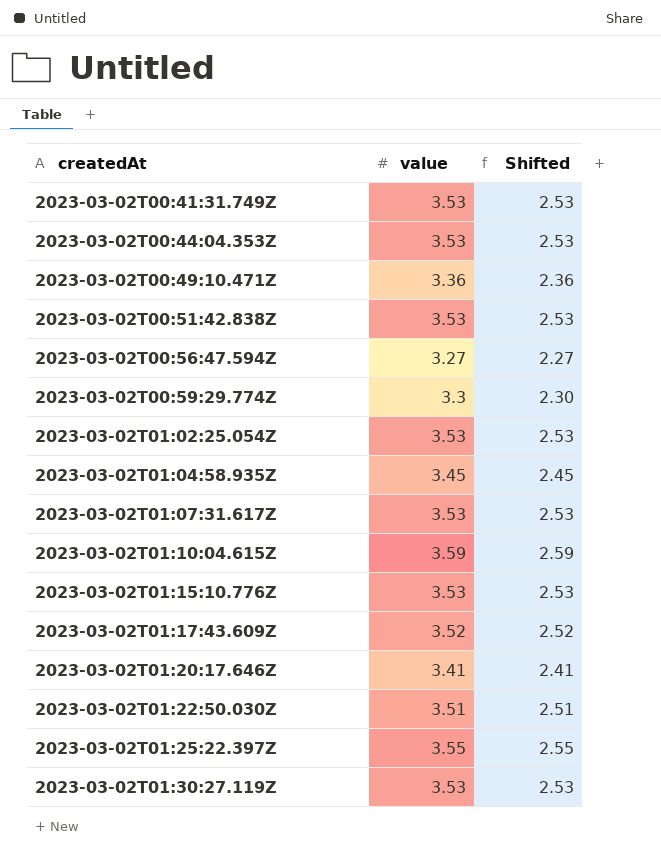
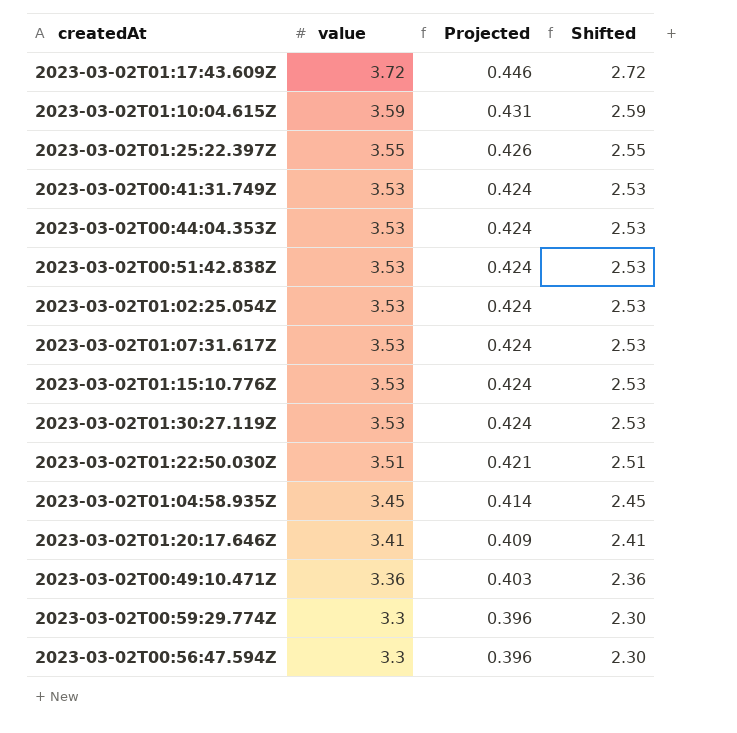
row order: createdAt ascending -> value descending
column Projected | formula: none -> [value] * 0.12
2023-03-02T01:17:43.609Z | value: 3.52 -> 3.72
2023-03-02T01:17:43.609Z | Shifted: 2.52 -> 2.72
2023-03-02T00:56:47.594Z | value: 3.27 -> 3.3
2023-03-02T00:56:47.594Z | Shifted: 2.27 -> 2.30

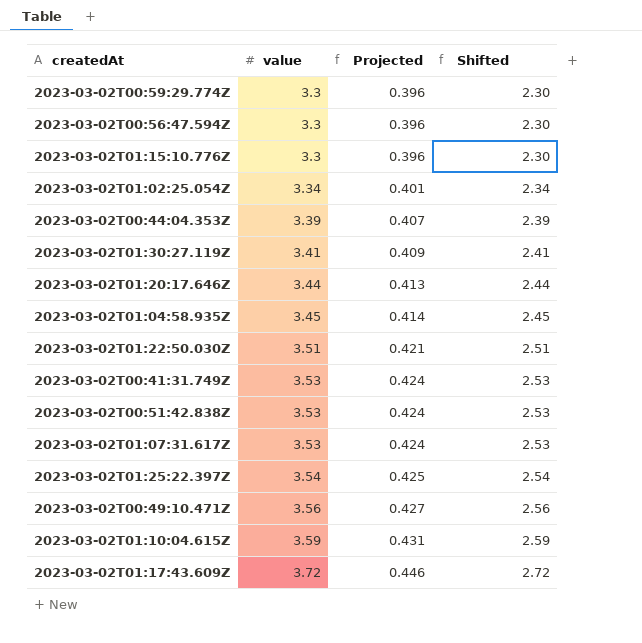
row order: value descending -> value ascending
2023-03-02T01:15:10.776Z | value: 3.53 -> 3.3
2023-03-02T01:15:10.776Z | Projected: 0.424 -> 0.396
2023-03-02T01:15:10.776Z | Shifted: 2.53 -> 2.30
2023-03-02T01:02:25.054Z | value: 3.53 -> 3.34
2023-03-02T01:02:25.054Z | Projected: 0.424 -> 0.401
2023-03-02T01:02:25.054Z | Shifted: 2.53 -> 2.34
2023-03-02T00:44:04.353Z | value: 3.53 -> 3.39
2023-03-02T00:44:04.353Z | Projected: 0.424 -> 0.407
2023-03-02T00:44:04.353Z | Shifted: 2.53 -> 2.39
2023-03-02T01:30:27.119Z | value: 3.53 -> 3.41
2023-03-02T01:30:27.119Z | Projected: 0.424 -> 0.409
2023-03-02T01:30:27.119Z | Shifted: 2.53 -> 2.41
2023-03-02T01:20:17.646Z | value: 3.41 -> 3.44
2023-03-02T01:20:17.646Z | Projected: 0.409 -> 0.413
2023-03-02T01:20:17.646Z | Shifted: 2.41 -> 2.44
2023-03-02T01:25:22.397Z | value: 3.55 -> 3.54
2023-03-02T01:25:22.397Z | Projected: 0.426 -> 0.425
2023-03-02T01:25:22.397Z | Shifted: 2.55 -> 2.54
2023-03-02T00:49:10.471Z | value: 3.36 -> 3.56
2023-03-02T00:49:10.471Z | Projected: 0.403 -> 0.427
2023-03-02T00:49:10.471Z | Shifted: 2.36 -> 2.56

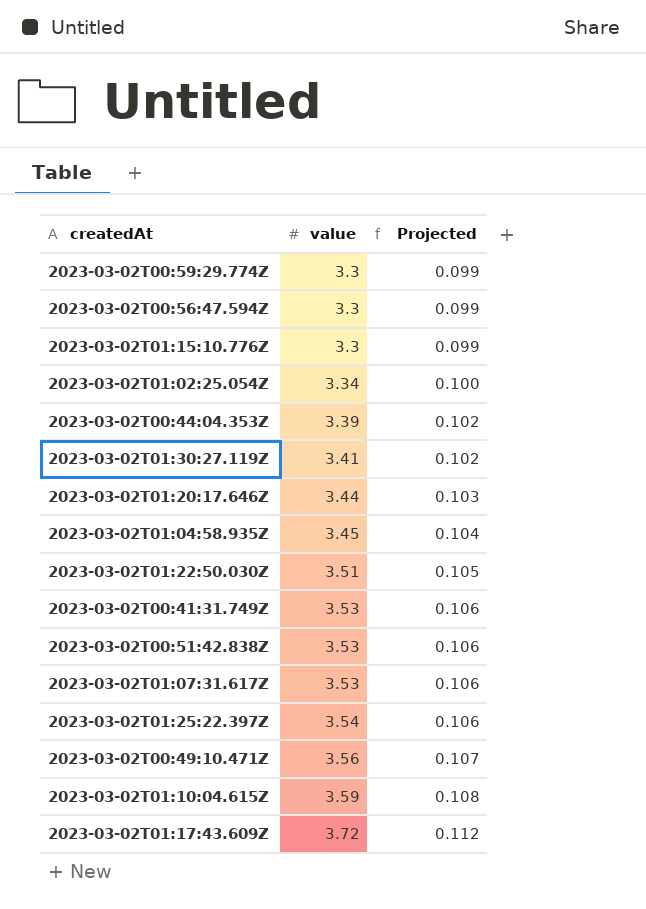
column Shifted | formula: [value] - 1 -> none
column Projected | formula: [value] * 0.12 -> [value] * 0.03

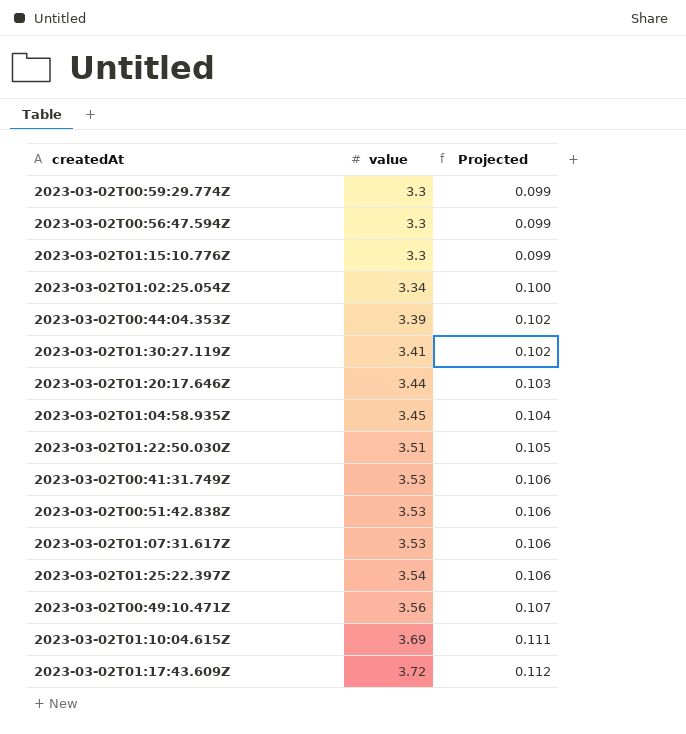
2023-03-02T01:10:04.615Z | value: 3.59 -> 3.69
2023-03-02T01:10:04.615Z | Projected: 0.108 -> 0.111

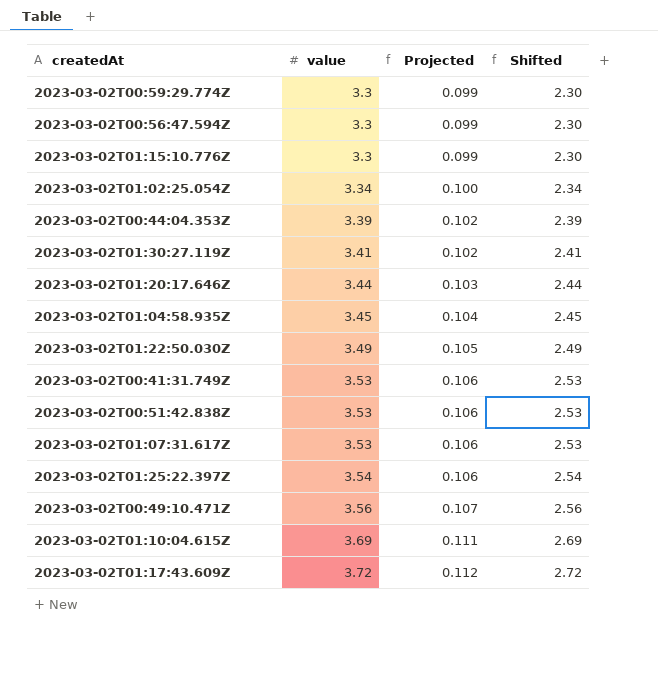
column Shifted | formula: none -> [value] - 1
2023-03-02T01:22:50.030Z | value: 3.51 -> 3.49

